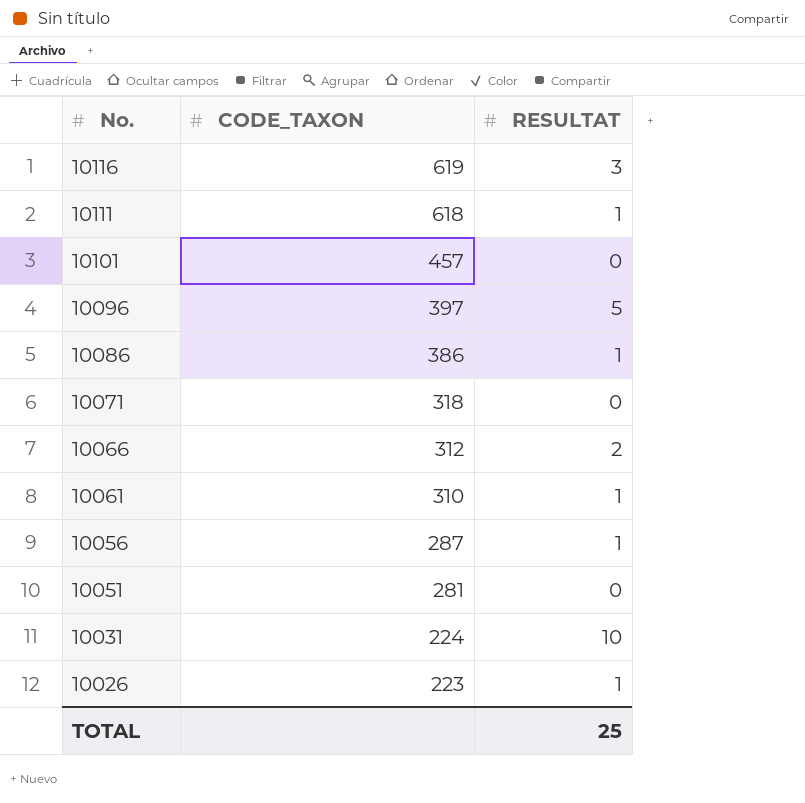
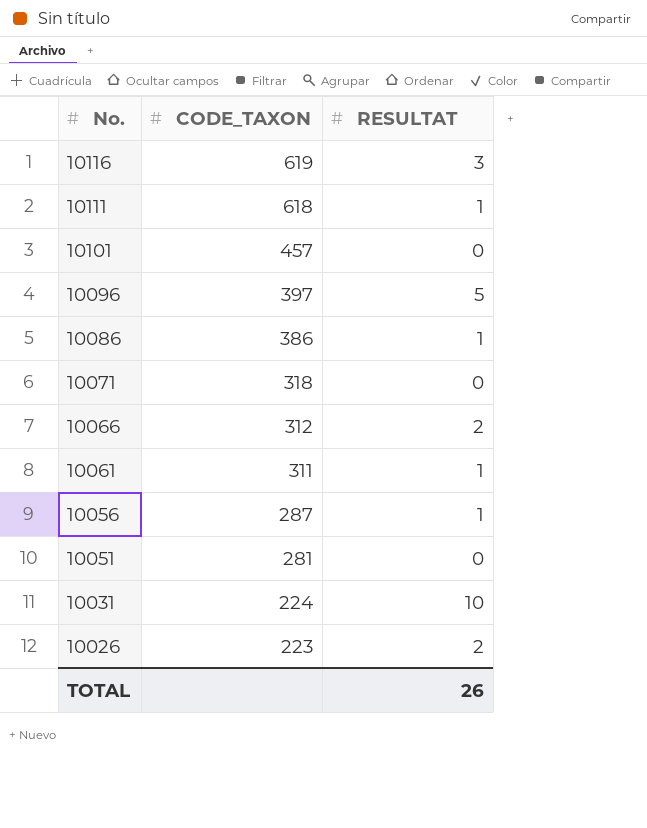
10061 | CODE_TAXON: 310 -> 311
10026 | RESULTAT: 1 -> 2
TOTAL | RESULTAT: 25 -> 26

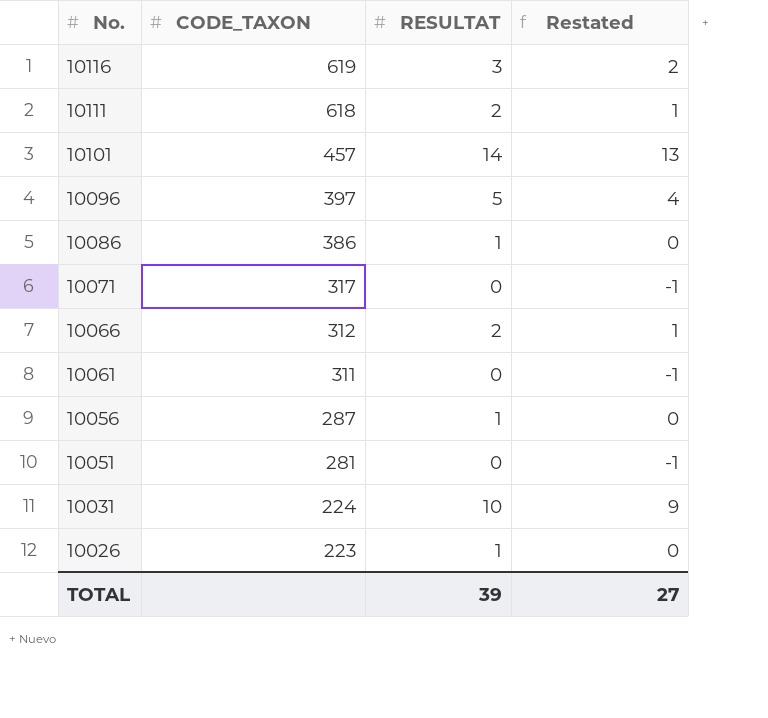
column Restated | formula: none -> [RESULTAT] - 1
10111 | RESULTAT: 1 -> 2
10101 | RESULTAT: 0 -> 14
10071 | CODE_TAXON: 318 -> 317
10061 | RESULTAT: 1 -> 0
10026 | RESULTAT: 2 -> 1
TOTAL | RESULTAT: 26 -> 39

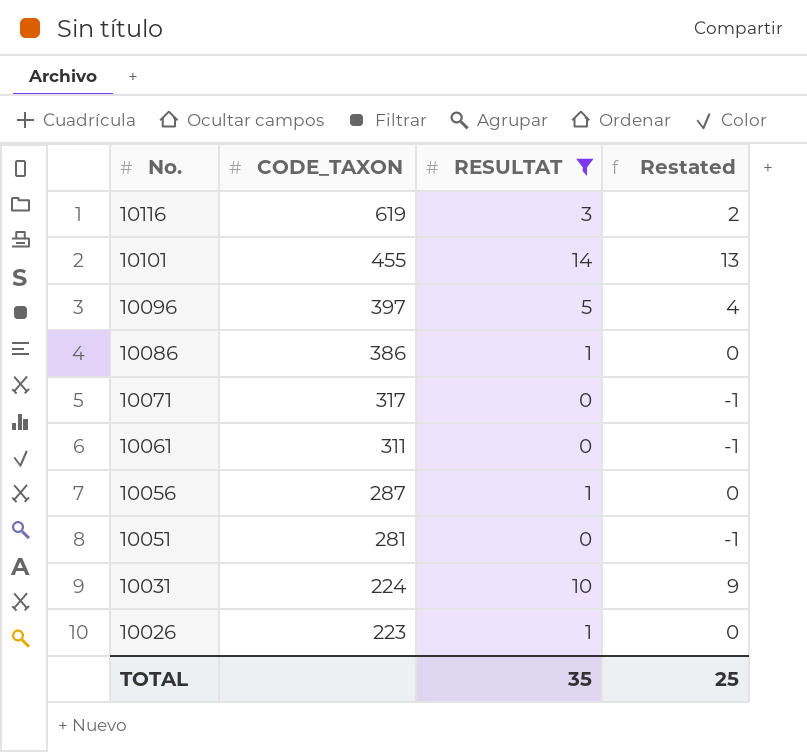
filter: none -> RESULTAT != 2
10101 | CODE_TAXON: 457 -> 455
TOTAL | RESULTAT: 39 -> 35
TOTAL | Restated: 27 -> 25

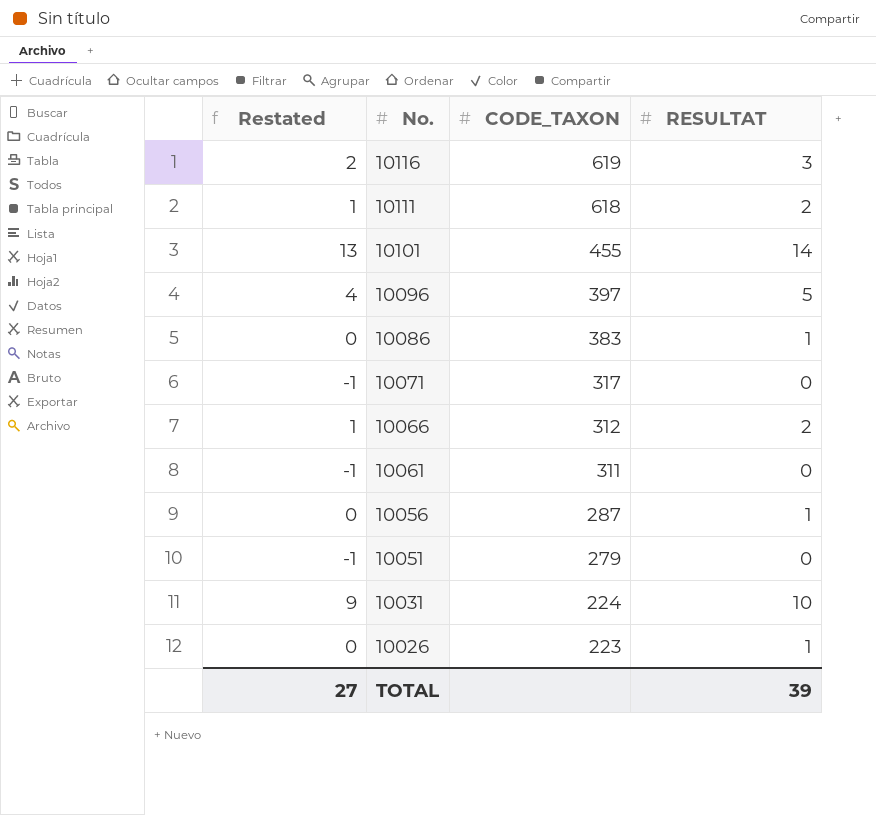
filter: RESULTAT != 2 -> none
column Restated | position: 4 -> 1
10086 | CODE_TAXON: 386 -> 383
10051 | CODE_TAXON: 281 -> 279
TOTAL | Restated: 25 -> 27
TOTAL | RESULTAT: 35 -> 39

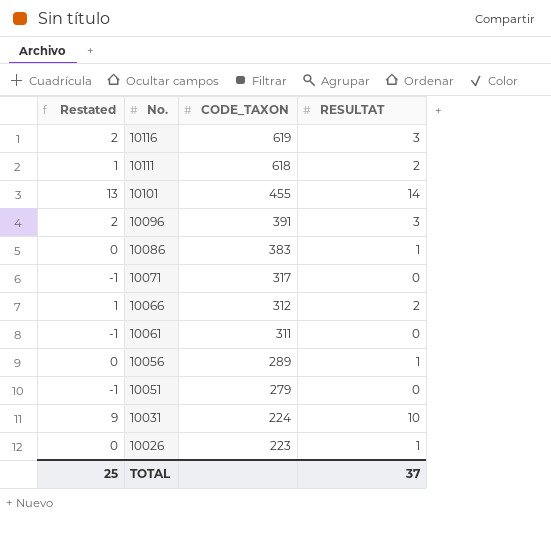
10096 | Restated: 4 -> 2
10096 | CODE_TAXON: 397 -> 391
10096 | RESULTAT: 5 -> 3
10056 | CODE_TAXON: 287 -> 289
TOTAL | Restated: 27 -> 25
TOTAL | RESULTAT: 39 -> 37

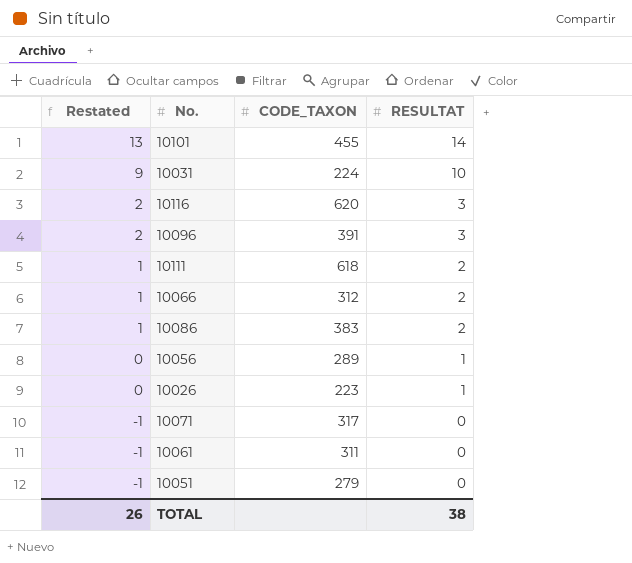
row order: No. descending -> Restated descending
10116 | CODE_TAXON: 619 -> 620
10086 | Restated: 0 -> 1
10086 | RESULTAT: 1 -> 2
TOTAL | Restated: 25 -> 26
TOTAL | RESULTAT: 37 -> 38

